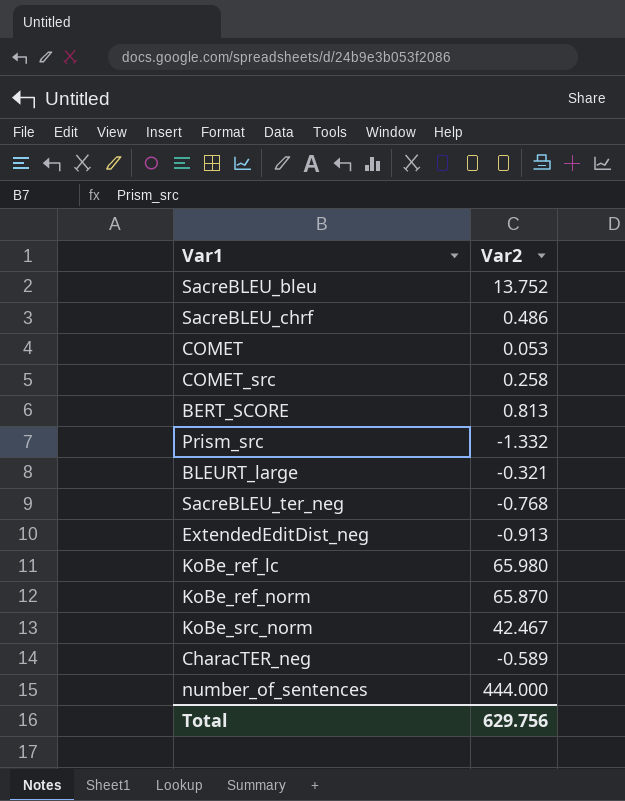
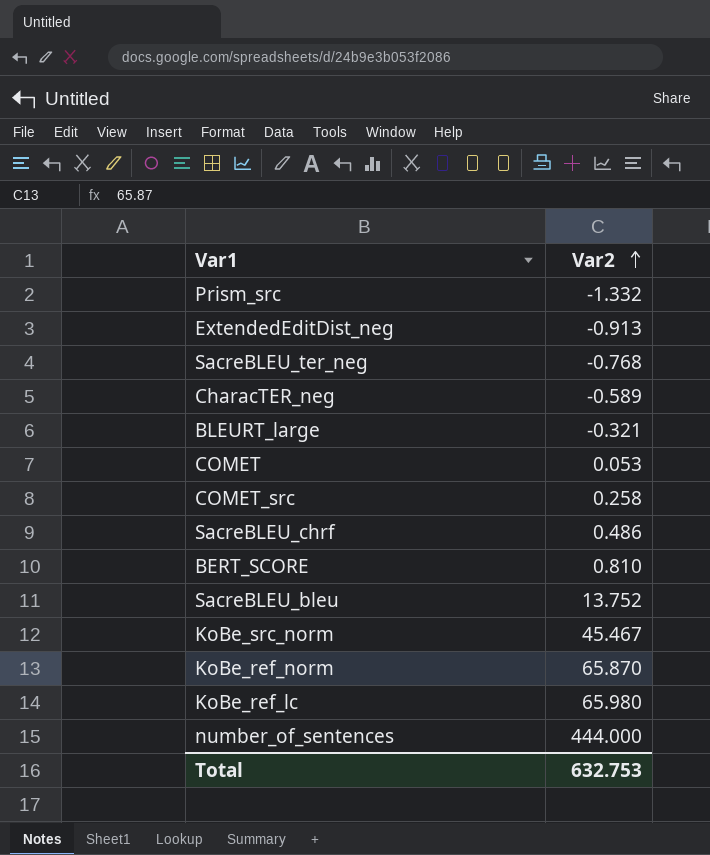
row order: none -> Var2 ascending
BERT_SCORE | Var2: 0.813 -> 0.810
KoBe_src_norm | Var2: 42.467 -> 45.467
Total | Var2: 629.756 -> 632.753

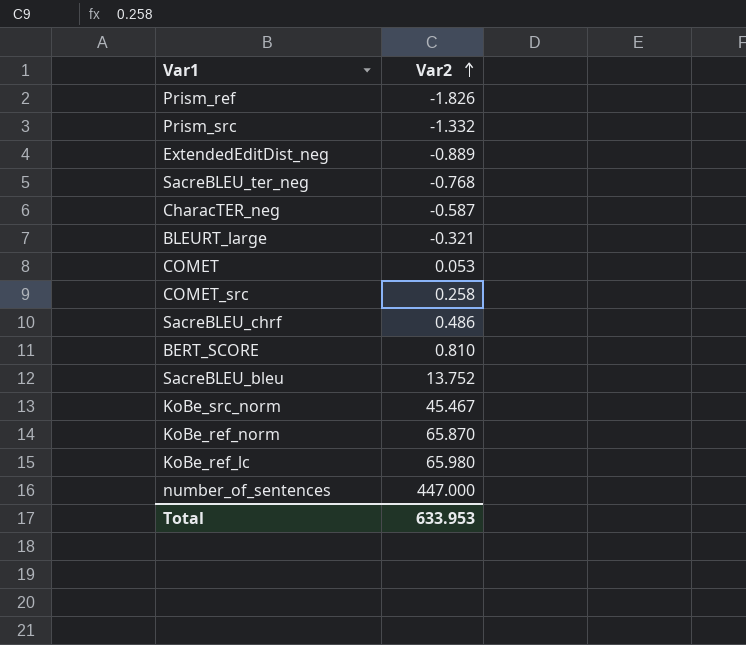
row Prism_ref: none -> -1.826
ExtendedEditDist_neg | Var2: -0.913 -> -0.889
CharacTER_neg | Var2: -0.589 -> -0.587
number_of_sentences | Var2: 444.000 -> 447.000
Total | Var2: 632.753 -> 633.953

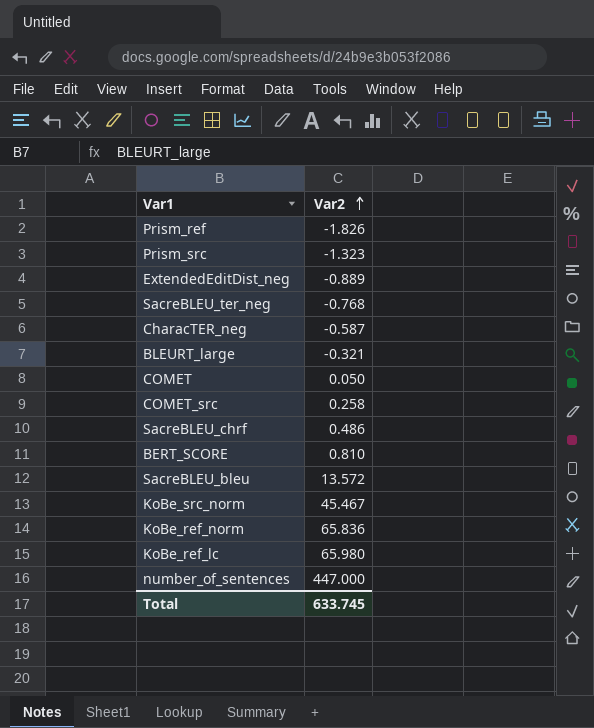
Prism_src | Var2: -1.332 -> -1.323
COMET | Var2: 0.053 -> 0.050
SacreBLEU_bleu | Var2: 13.752 -> 13.572
KoBe_ref_norm | Var2: 65.870 -> 65.836
Total | Var2: 633.953 -> 633.745

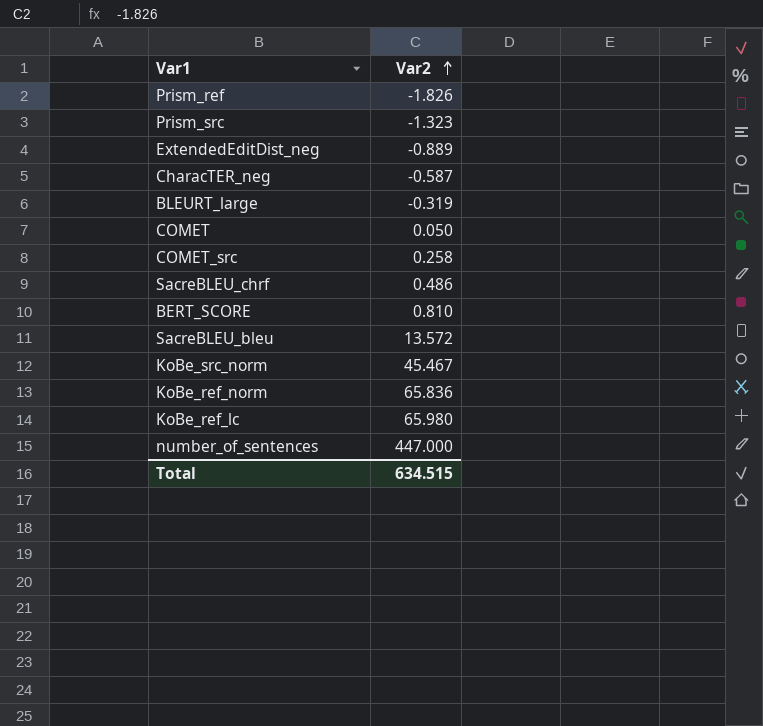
row SacreBLEU_ter_neg: -0.768 -> none
BLEURT_large | Var2: -0.321 -> -0.319
Total | Var2: 633.745 -> 634.515

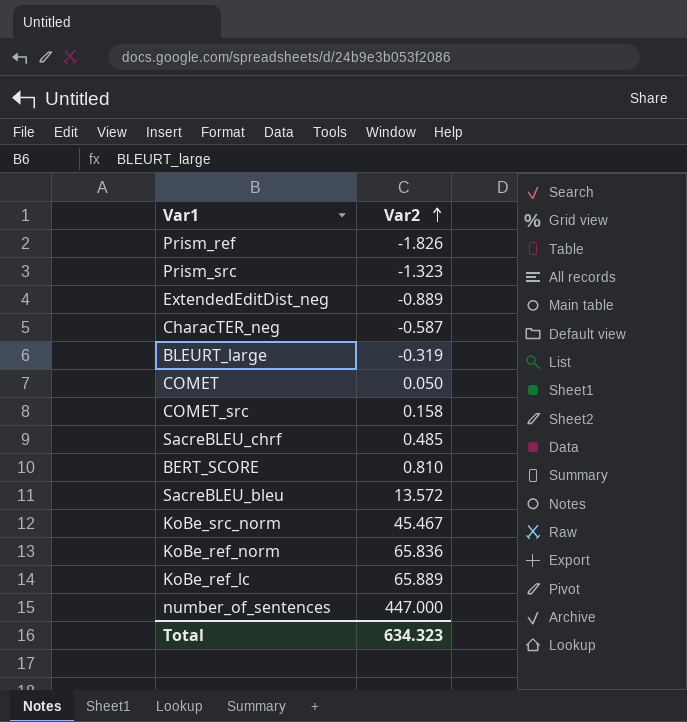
COMET_src | Var2: 0.258 -> 0.158
SacreBLEU_chrf | Var2: 0.486 -> 0.485
KoBe_ref_lc | Var2: 65.980 -> 65.889
Total | Var2: 634.515 -> 634.323

